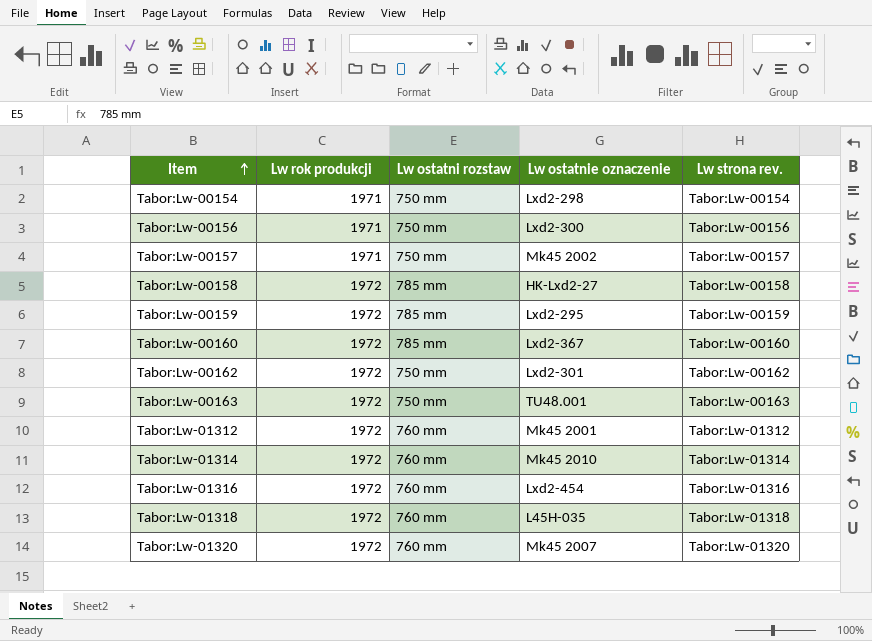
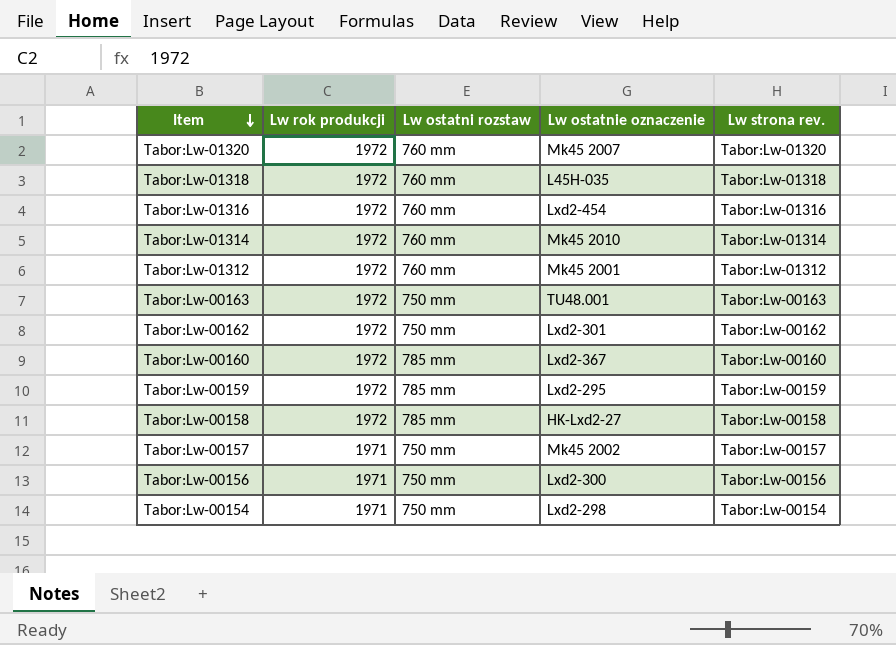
row order: Item ascending -> Item descending

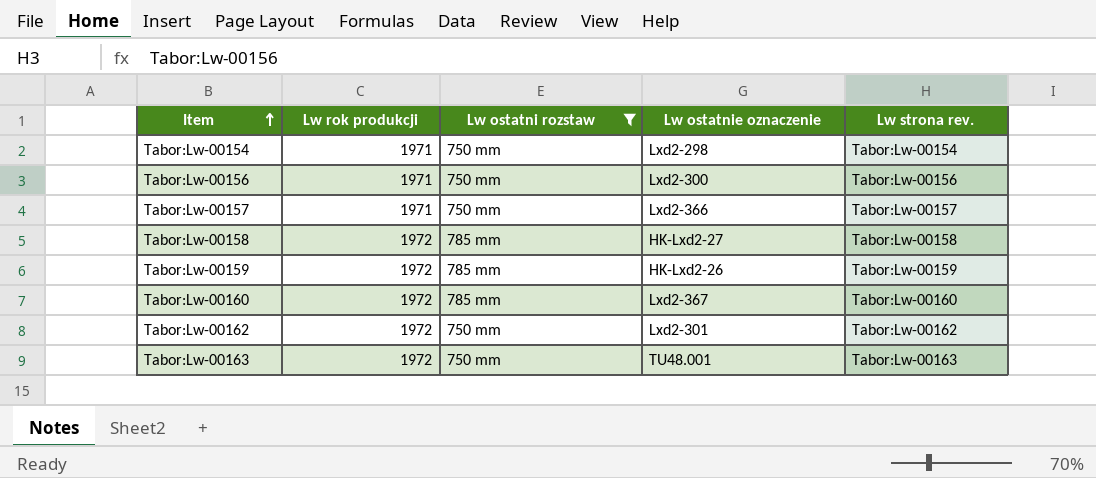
filter: none -> Lw ostatni rozstaw != 760 mm
row order: Item descending -> Item ascending
Tabor:Lw-00157 | Lw ostatnie oznaczenie: Mk45 2002 -> Lxd2-366
Tabor:Lw-00159 | Lw ostatnie oznaczenie: Lxd2-295 -> HK-Lxd2-26

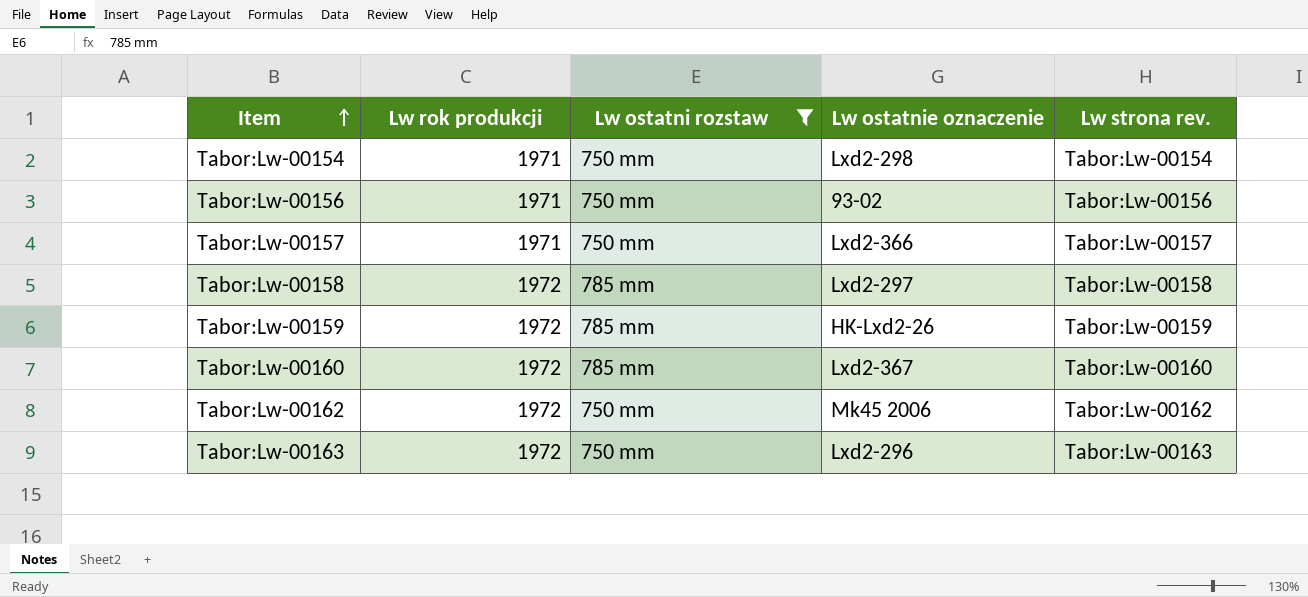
Tabor:Lw-00156 | Lw ostatnie oznaczenie: Lxd2-300 -> 93-02
Tabor:Lw-00158 | Lw ostatnie oznaczenie: HK-Lxd2-27 -> Lxd2-297
Tabor:Lw-00162 | Lw ostatnie oznaczenie: Lxd2-301 -> Mk45 2006
Tabor:Lw-00163 | Lw ostatnie oznaczenie: TU48.001 -> Lxd2-296

